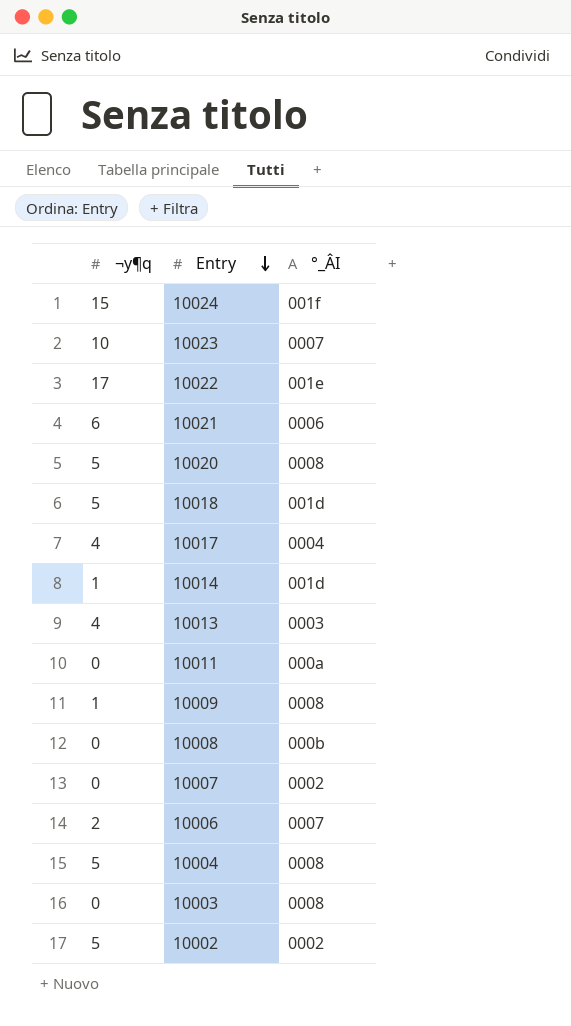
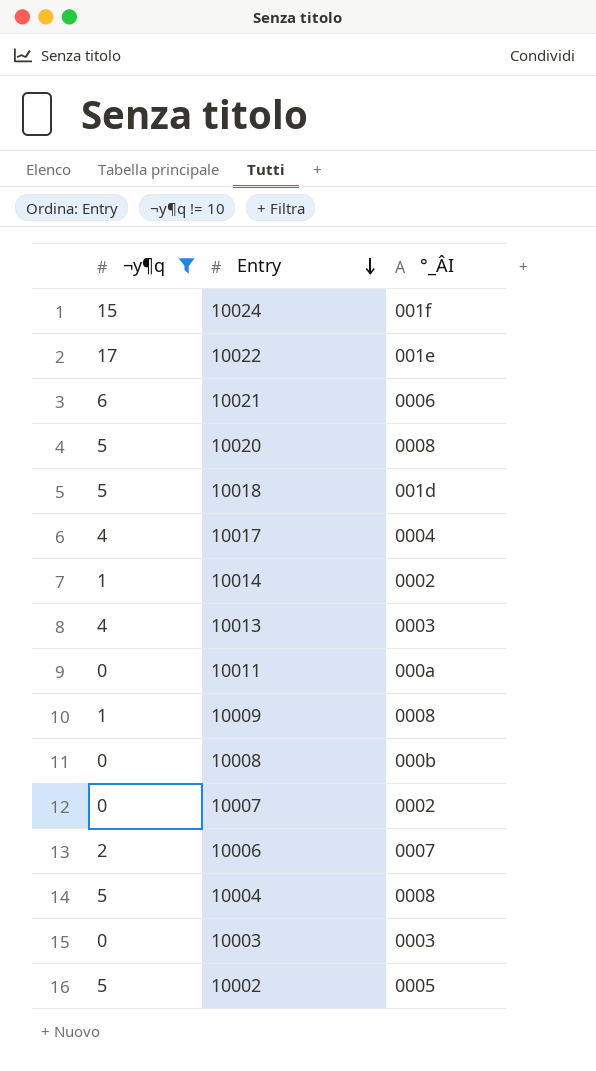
filter: none -> ¬y¶q != 10
10014 | °_ÂI: 001d -> 0002
10003 | °_ÂI: 0008 -> 0003
10002 | °_ÂI: 0002 -> 0005

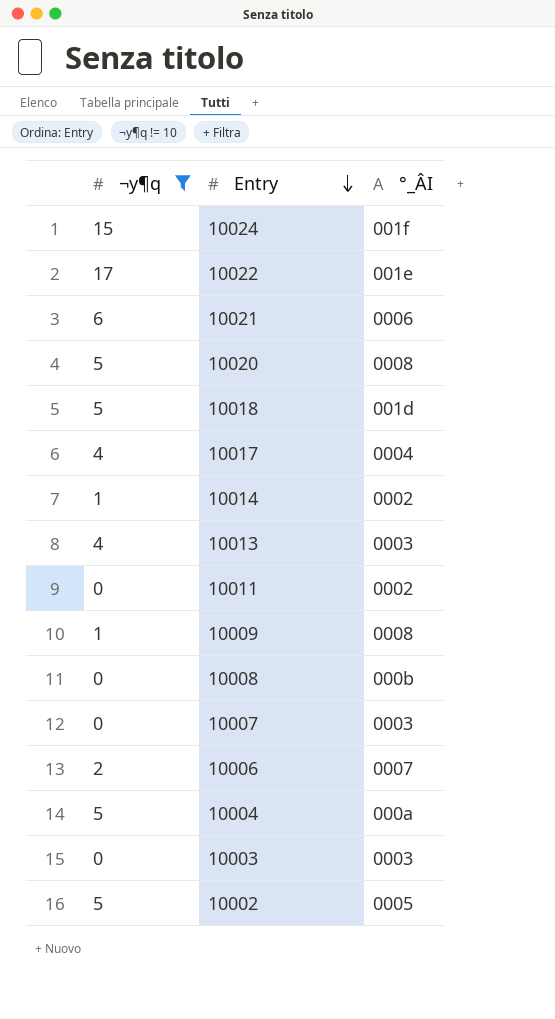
10011 | °_ÂI: 000a -> 0002
10007 | °_ÂI: 0002 -> 0003
10004 | °_ÂI: 0008 -> 000a

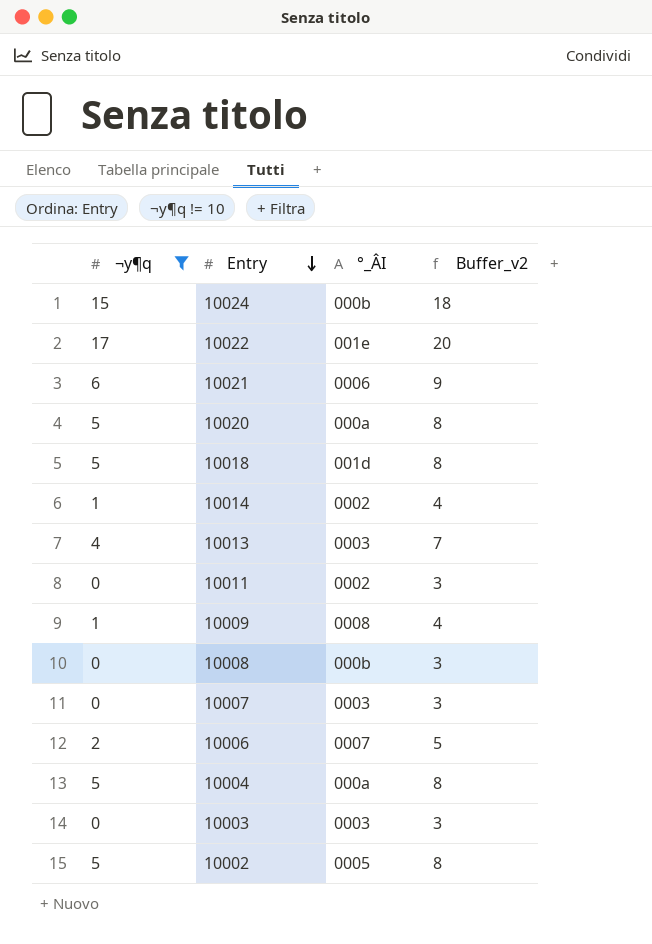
column Buffer_v2 | formula: none -> [¬y¶q] + 3
row 10017: 4 | 0004 -> none
10024 | °_ÂI: 001f -> 000b
10020 | °_ÂI: 0008 -> 000a

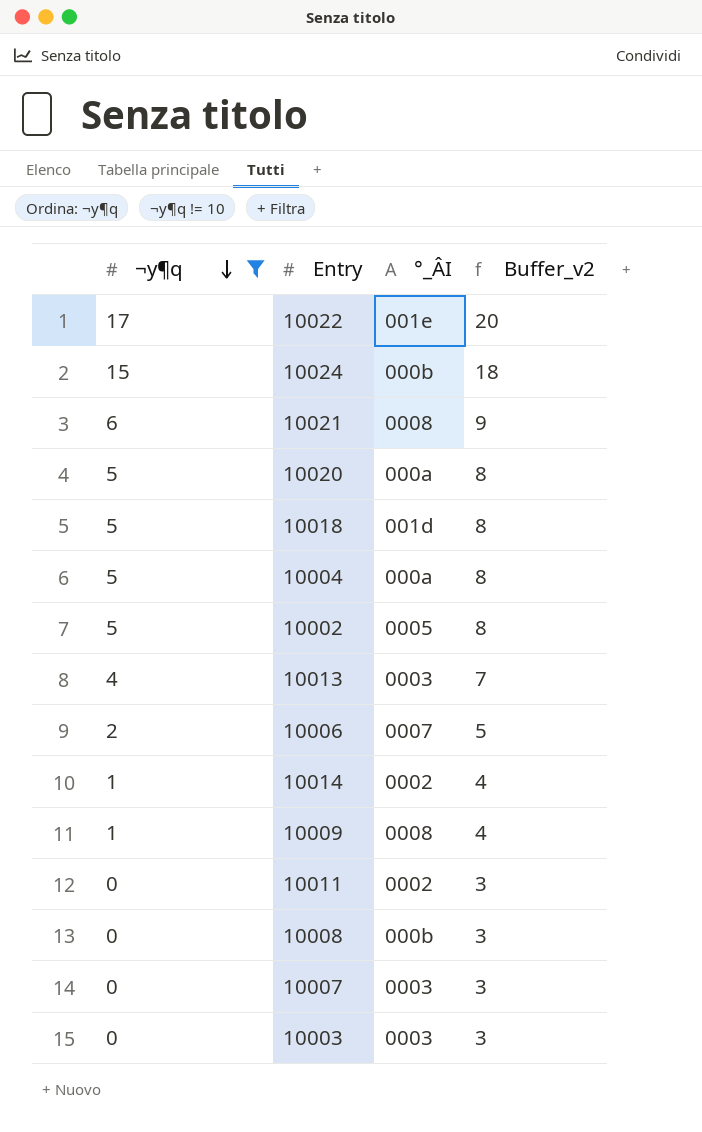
row order: Entry descending -> ¬y¶q descending
10021 | °_ÂI: 0006 -> 0008

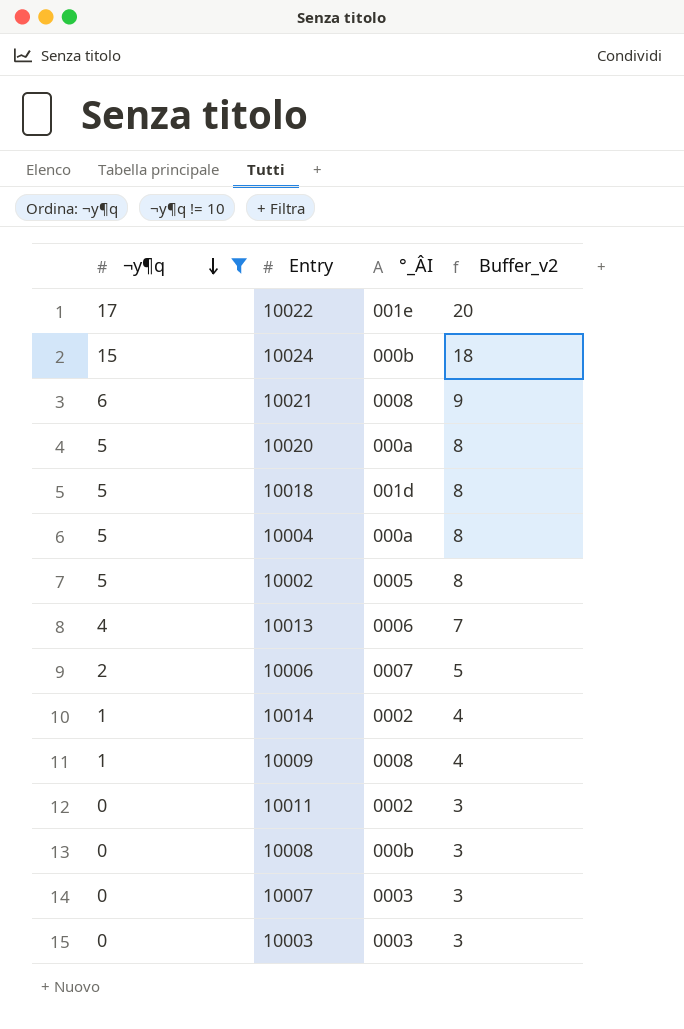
10013 | °_ÂI: 0003 -> 0006

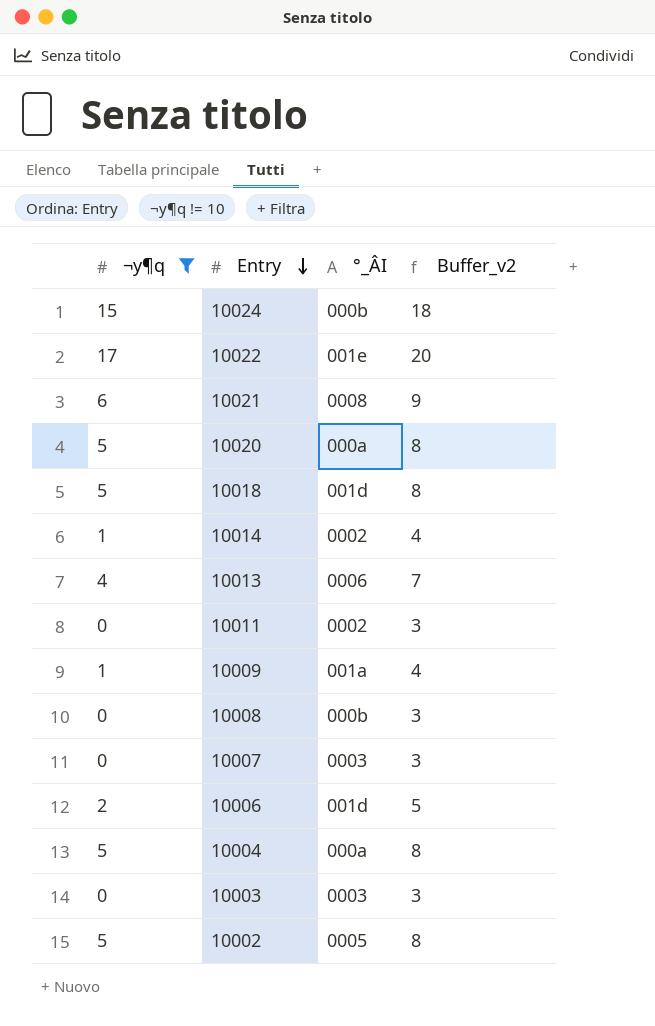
row order: ¬y¶q descending -> Entry descending
10009 | °_ÂI: 0008 -> 001a
10006 | °_ÂI: 0007 -> 001d

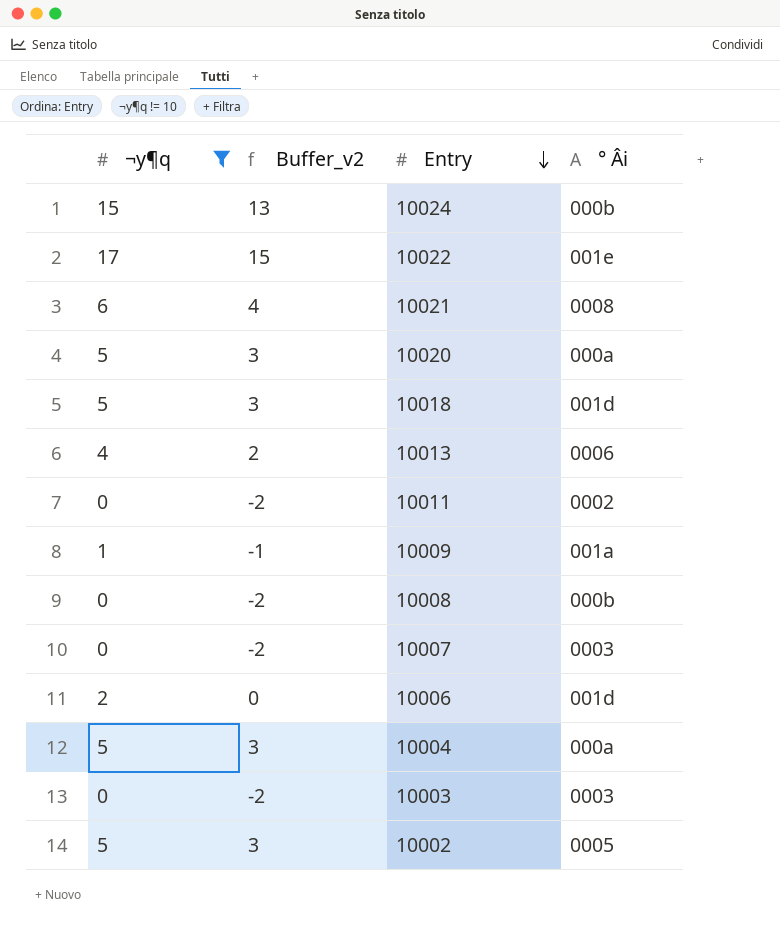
column Buffer_v2 | formula: [¬y¶q] + 3 -> [¬y¶q] - 2
column Buffer_v2 | position: 4 -> 2
column name: °_ÂI -> ° Âi
row 10014: 1 | 0002 | 4 -> none

